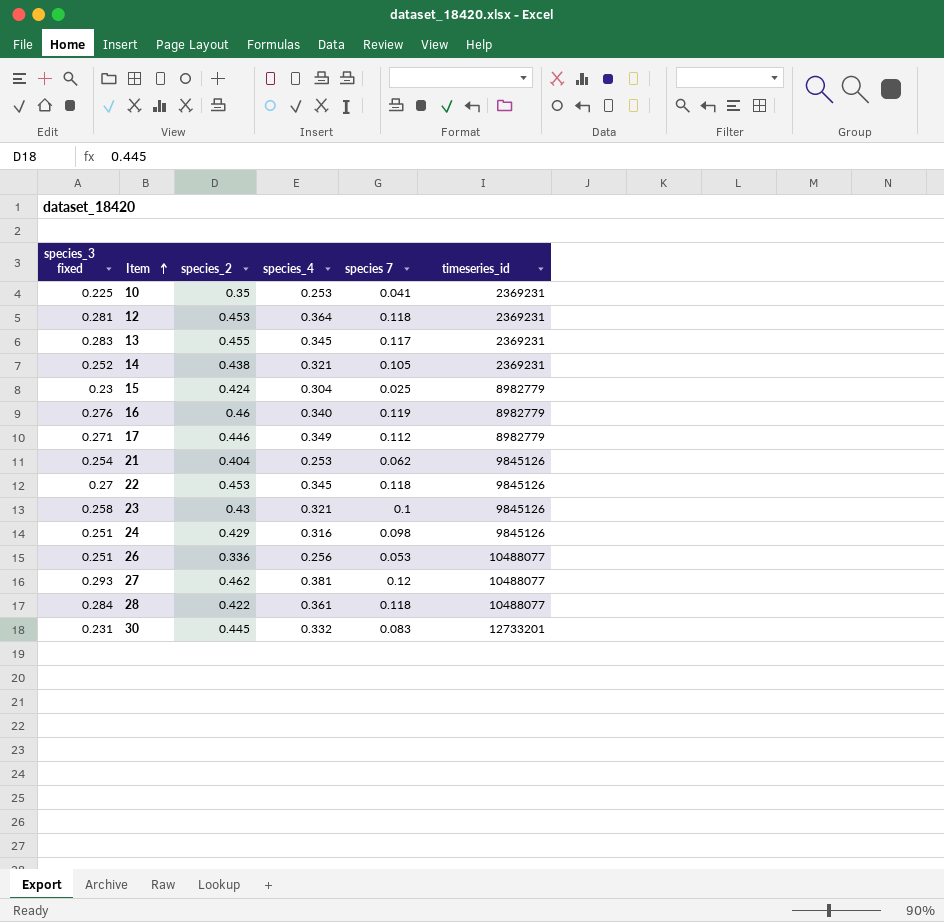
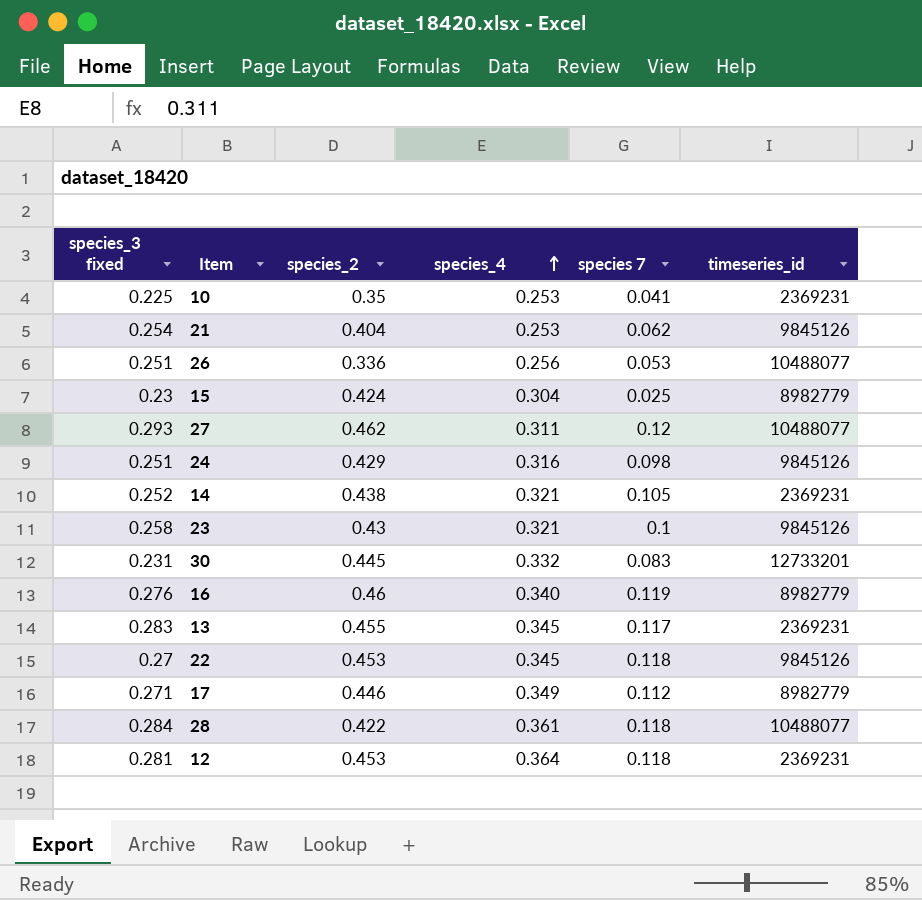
row order: Item ascending -> species_4 ascending
27 | species_4: 0.381 -> 0.311

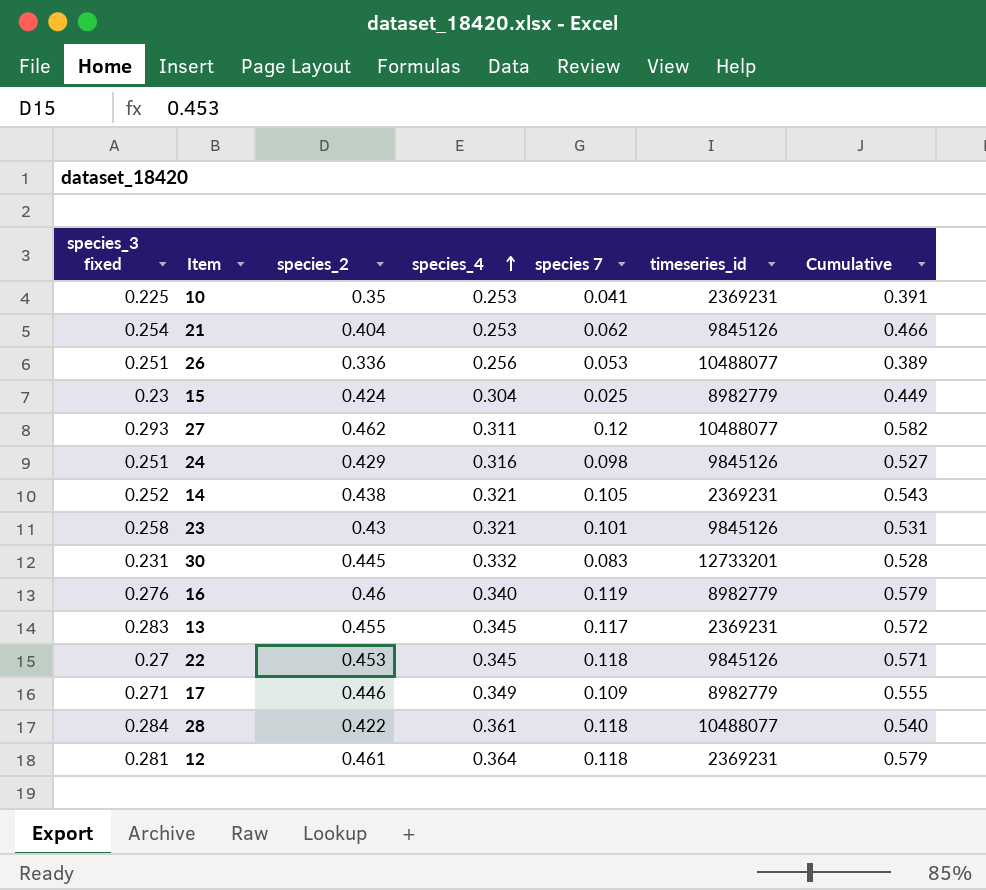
column Cumulative | formula: none -> [species_2] + [species 7]
23 | species 7: 0.1 -> 0.101
17 | species 7: 0.112 -> 0.109
12 | species_2: 0.453 -> 0.461

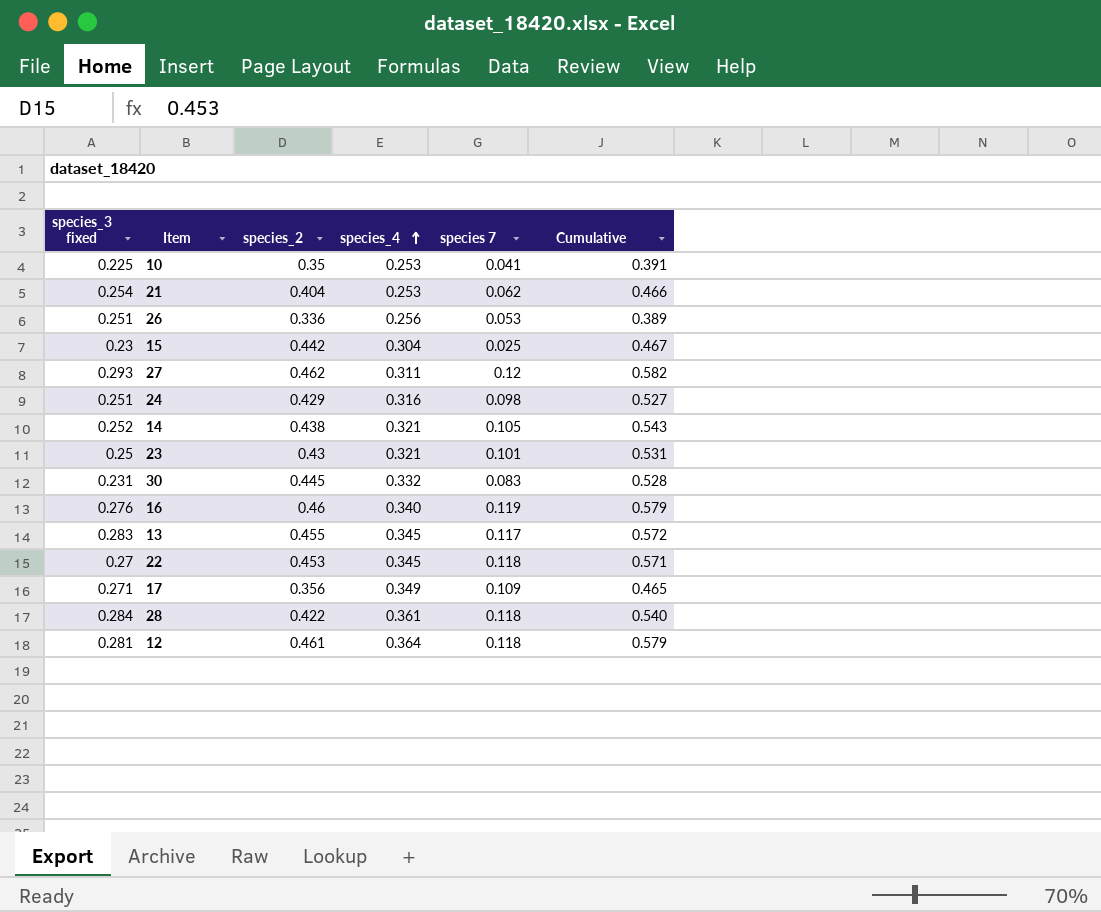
column timeseries_id | position: 6 -> none
15 | species_2: 0.424 -> 0.442
15 | Cumulative: 0.449 -> 0.467
23 | species_3 fixed: 0.258 -> 0.25
17 | species_2: 0.446 -> 0.356
17 | Cumulative: 0.555 -> 0.465

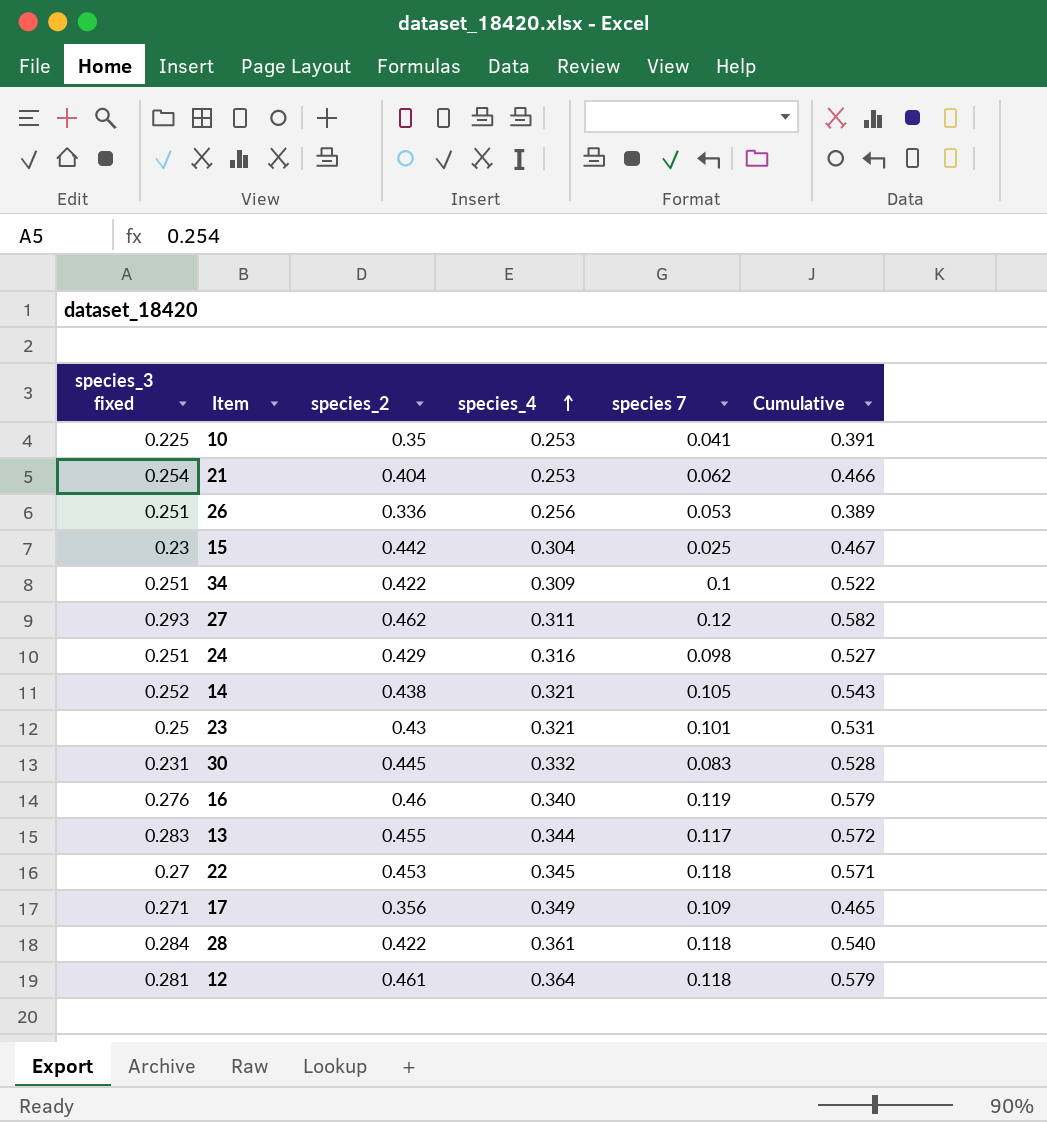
row 34: none -> 0.251 | 0.422 | 0.309 | 0.1 | 0.522
13 | species_4: 0.345 -> 0.344

